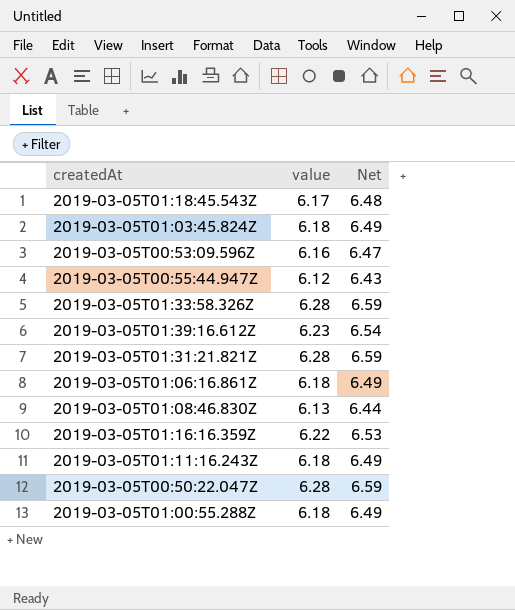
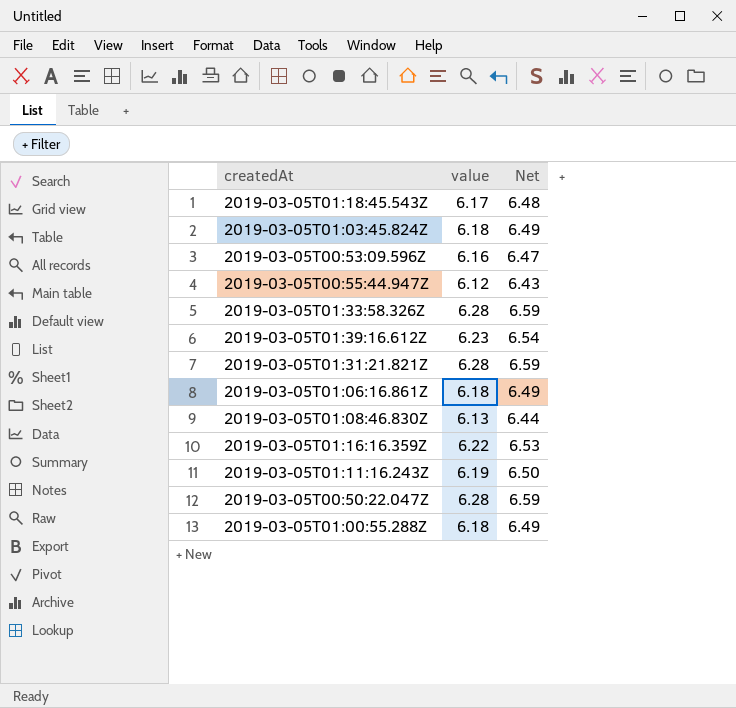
2019-03-05T01:11:16.243Z | value: 6.18 -> 6.19
2019-03-05T01:11:16.243Z | Net: 6.49 -> 6.50

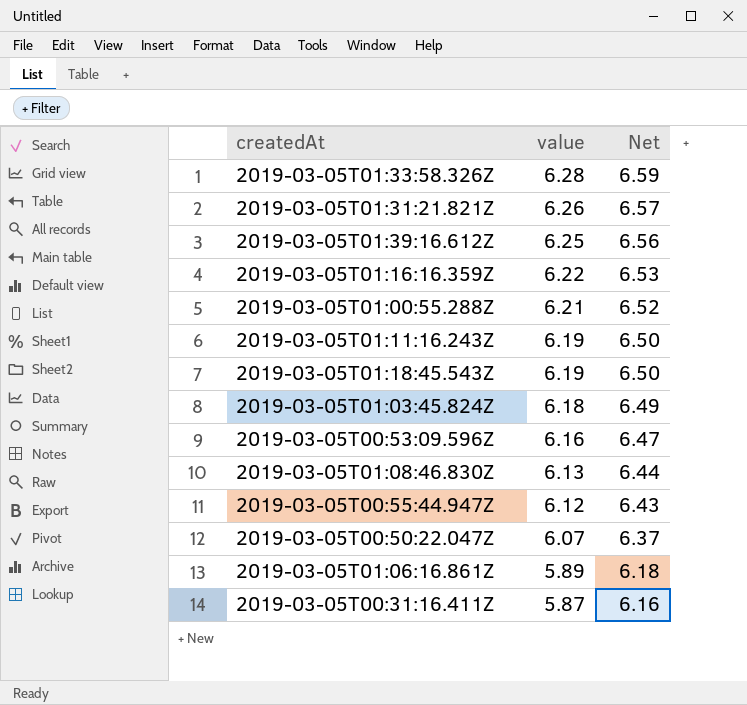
row order: none -> value descending
2019-03-05T01:31:21.821Z | value: 6.28 -> 6.26
2019-03-05T01:31:21.821Z | Net: 6.59 -> 6.57
2019-03-05T01:39:16.612Z | value: 6.23 -> 6.25
2019-03-05T01:39:16.612Z | Net: 6.54 -> 6.56
2019-03-05T01:00:55.288Z | value: 6.18 -> 6.21
2019-03-05T01:00:55.288Z | Net: 6.49 -> 6.52
2019-03-05T01:18:45.543Z | value: 6.17 -> 6.19
2019-03-05T01:18:45.543Z | Net: 6.48 -> 6.50
2019-03-05T00:50:22.047Z | value: 6.28 -> 6.07
2019-03-05T00:50:22.047Z | Net: 6.59 -> 6.37
2019-03-05T01:06:16.861Z | value: 6.18 -> 5.89
2019-03-05T01:06:16.861Z | Net: 6.49 -> 6.18
row 2019-03-05T00:31:16.411Z: none -> 5.87 | 6.16

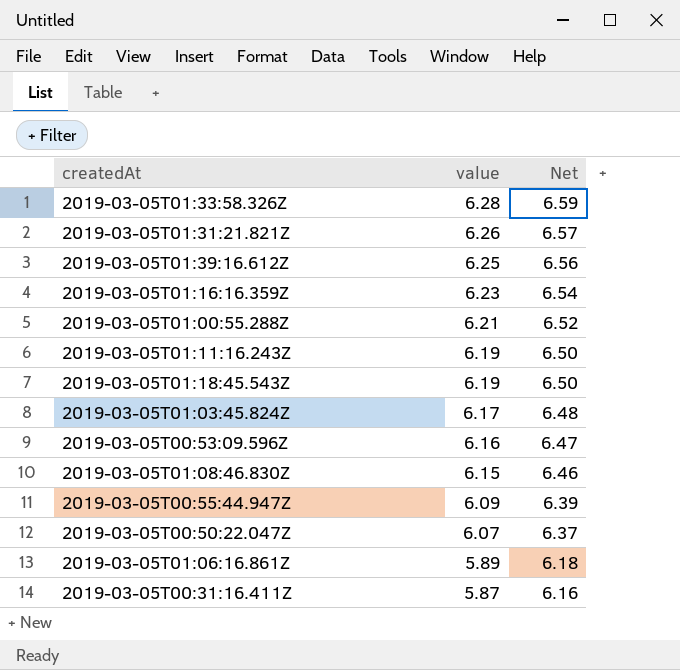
2019-03-05T01:16:16.359Z | value: 6.22 -> 6.23
2019-03-05T01:16:16.359Z | Net: 6.53 -> 6.54
2019-03-05T01:03:45.824Z | value: 6.18 -> 6.17
2019-03-05T01:03:45.824Z | Net: 6.49 -> 6.48
2019-03-05T01:08:46.830Z | value: 6.13 -> 6.15
2019-03-05T01:08:46.830Z | Net: 6.44 -> 6.46
2019-03-05T00:55:44.947Z | value: 6.12 -> 6.09
2019-03-05T00:55:44.947Z | Net: 6.43 -> 6.39

